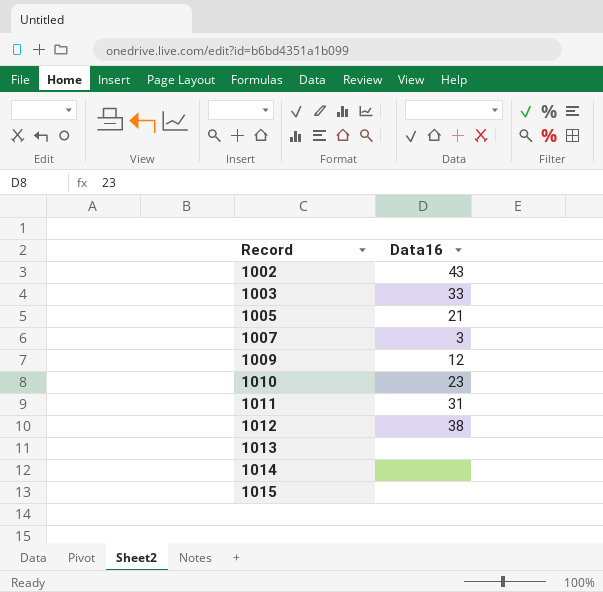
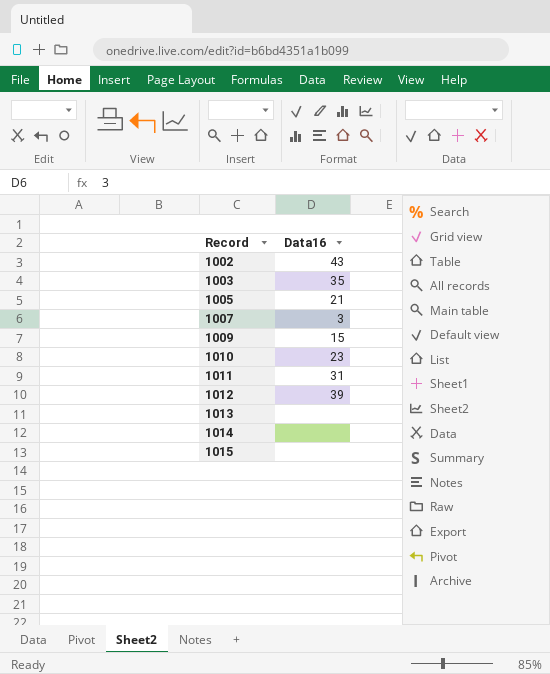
1003 | Data16: 33 -> 35
1009 | Data16: 12 -> 15
1012 | Data16: 38 -> 39

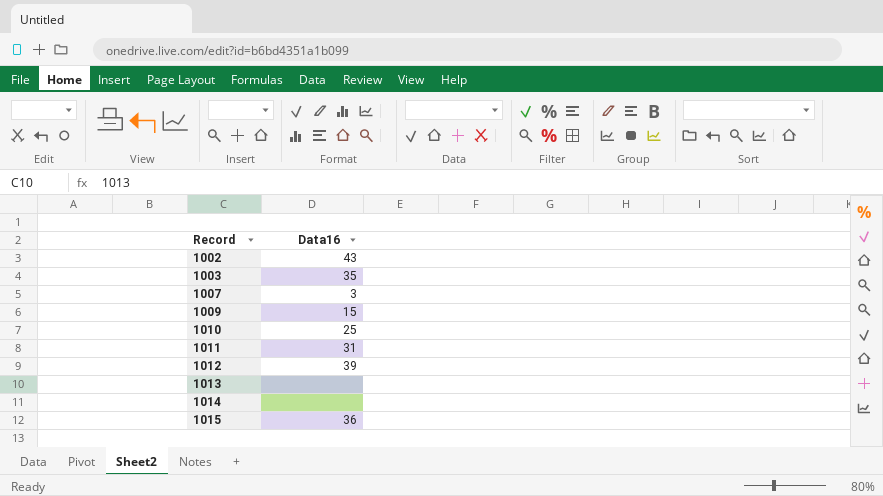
row 1005: 21 -> none
1010 | Data16: 23 -> 25
1015 | Data16: none -> 36

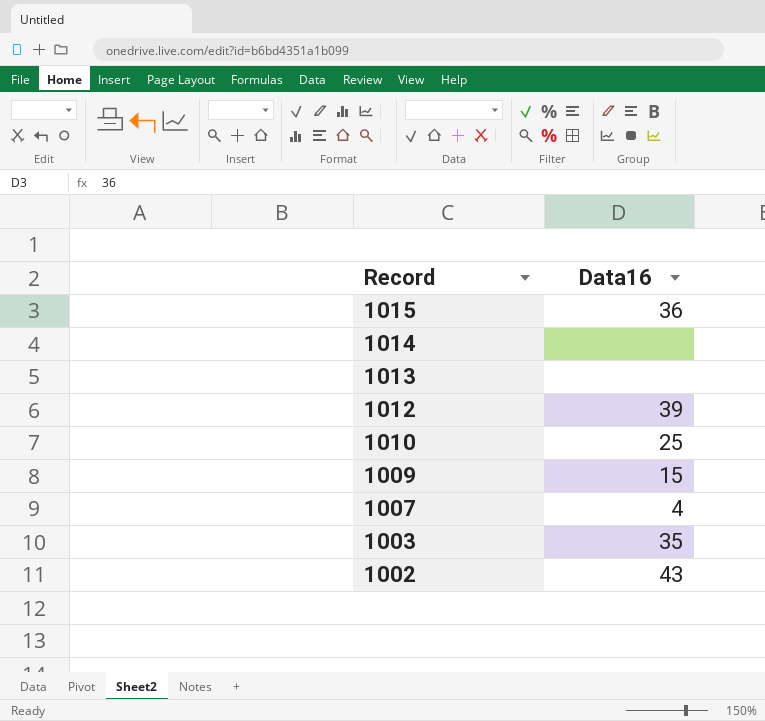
row order: Record ascending -> Record descending
row 1011: 31 -> none
1007 | Data16: 3 -> 4

